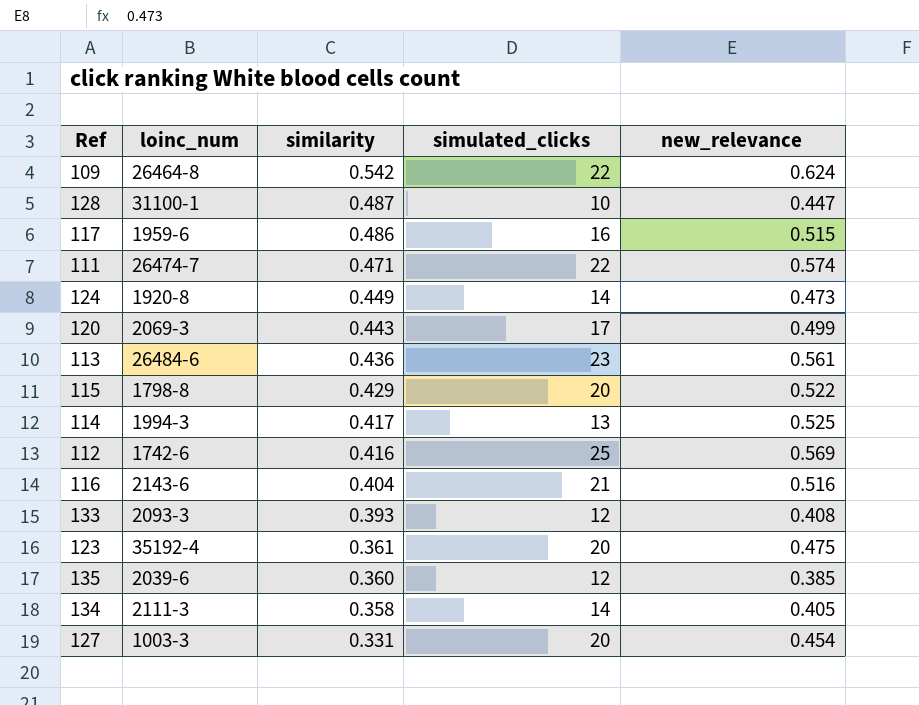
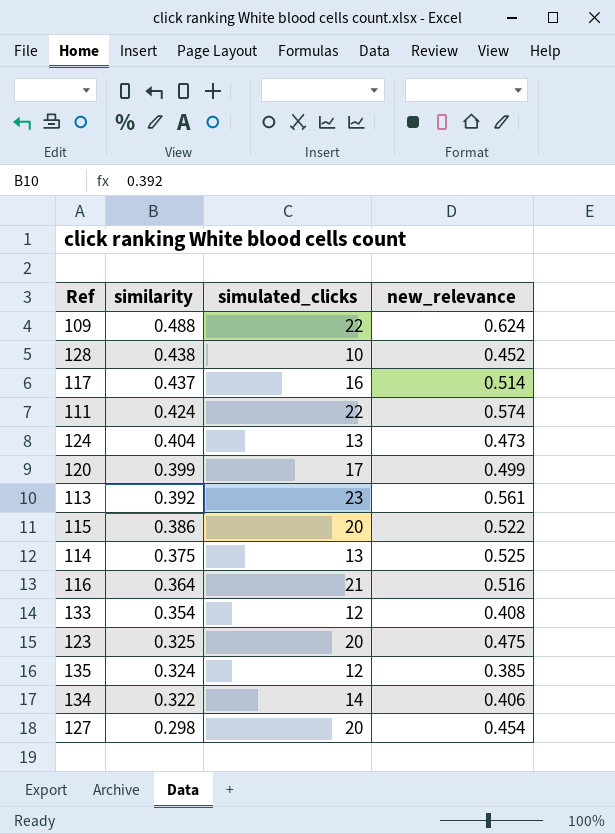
column loinc_num | position: 2 -> none
row 112: 1742-6 | 0.416 | 25 | 0.569 -> none
109 | similarity: 0.542 -> 0.488
128 | similarity: 0.487 -> 0.438
128 | new_relevance: 0.447 -> 0.452
117 | similarity: 0.486 -> 0.437
117 | new_relevance: 0.515 -> 0.514
111 | similarity: 0.471 -> 0.424
124 | similarity: 0.449 -> 0.404
124 | simulated_clicks: 14 -> 13
120 | similarity: 0.443 -> 0.399
113 | similarity: 0.436 -> 0.392
115 | similarity: 0.429 -> 0.386
114 | similarity: 0.417 -> 0.375
116 | similarity: 0.404 -> 0.364
133 | similarity: 0.393 -> 0.354
123 | similarity: 0.361 -> 0.325
135 | similarity: 0.360 -> 0.324
134 | similarity: 0.358 -> 0.322
134 | new_relevance: 0.405 -> 0.406
127 | similarity: 0.331 -> 0.298

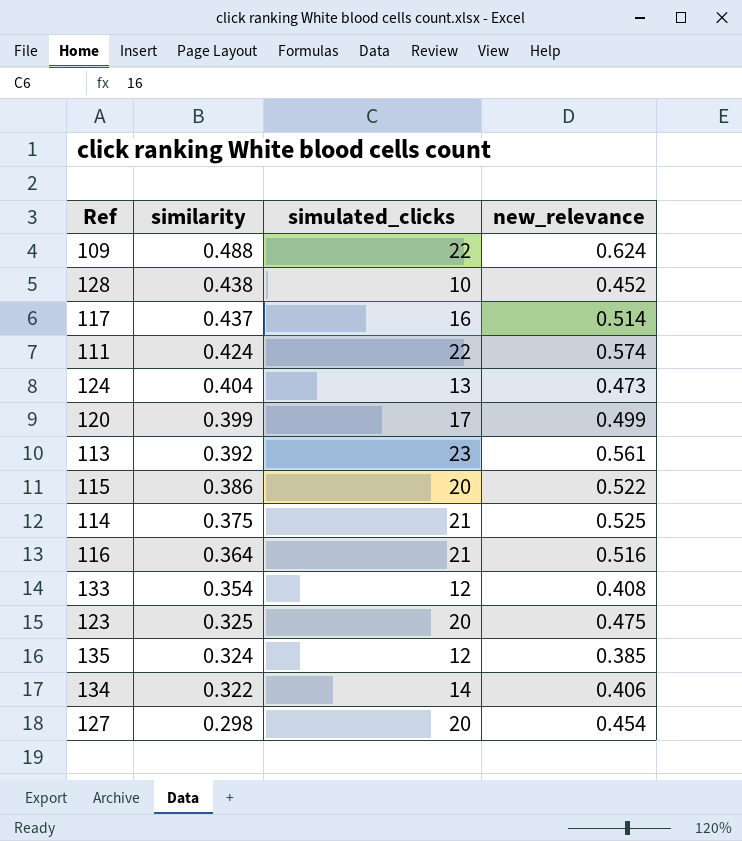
114 | simulated_clicks: 13 -> 21

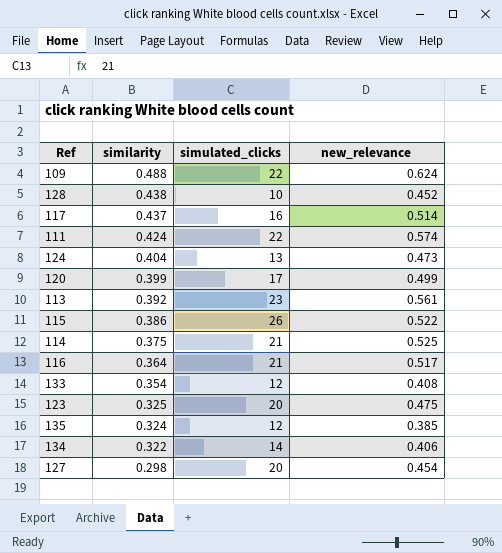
115 | simulated_clicks: 20 -> 26
116 | new_relevance: 0.516 -> 0.517

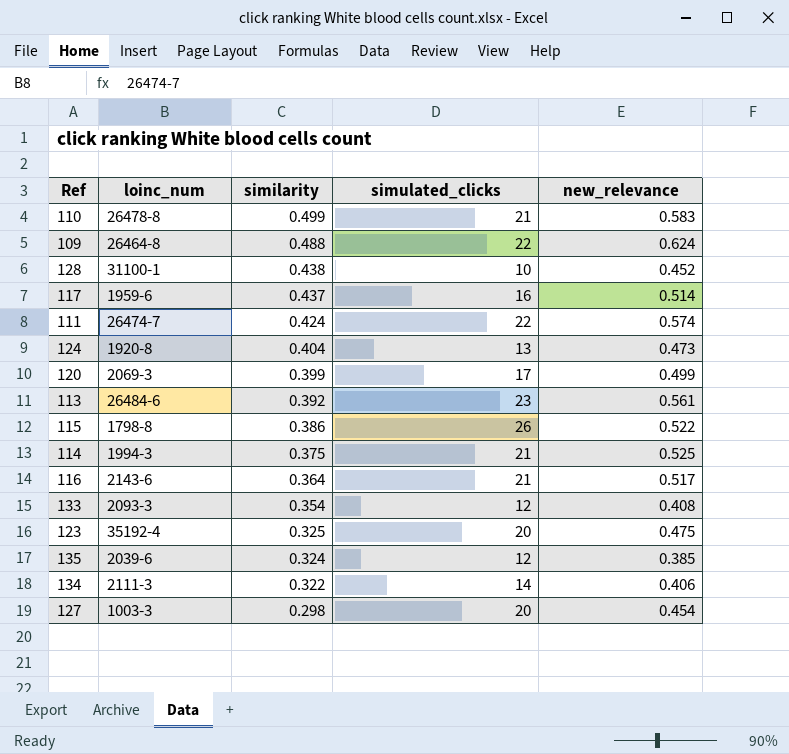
column loinc_num | position: none -> 2
row 110: none -> 26478-8 | 0.499 | 21 | 0.583

